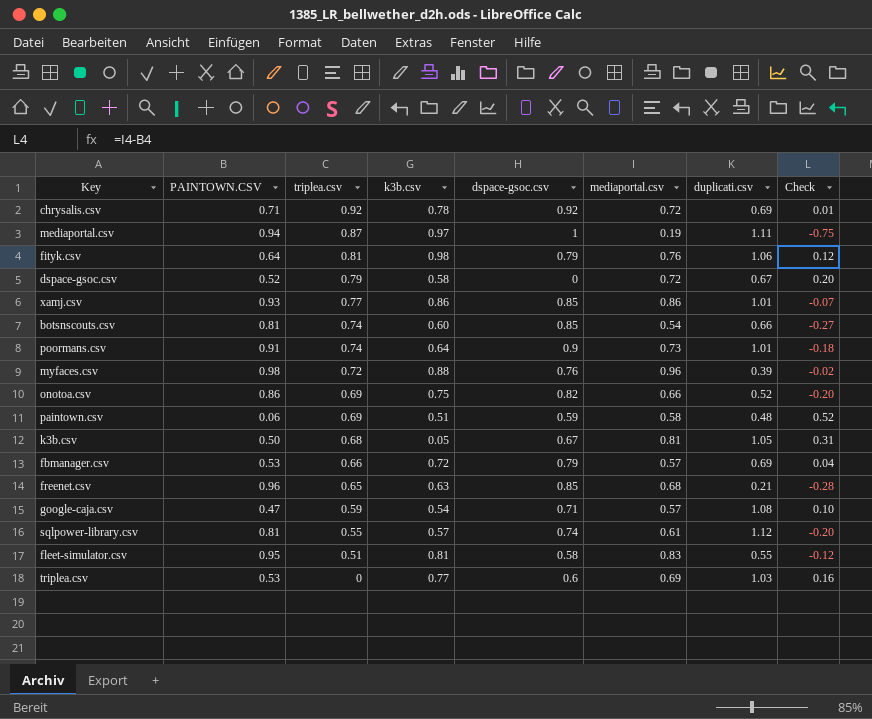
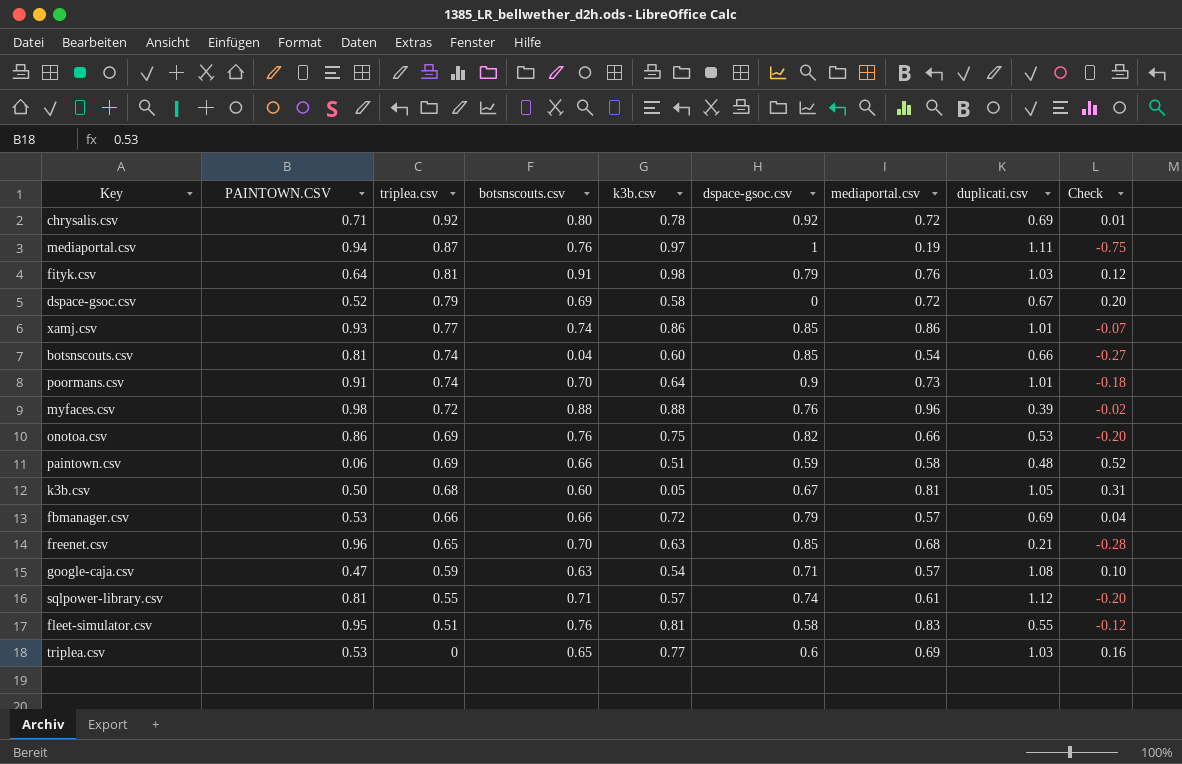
column botsnscouts.csv | position: none -> 4
fityk.csv | duplicati.csv: 1.06 -> 1.03
onotoa.csv | duplicati.csv: 0.52 -> 0.53

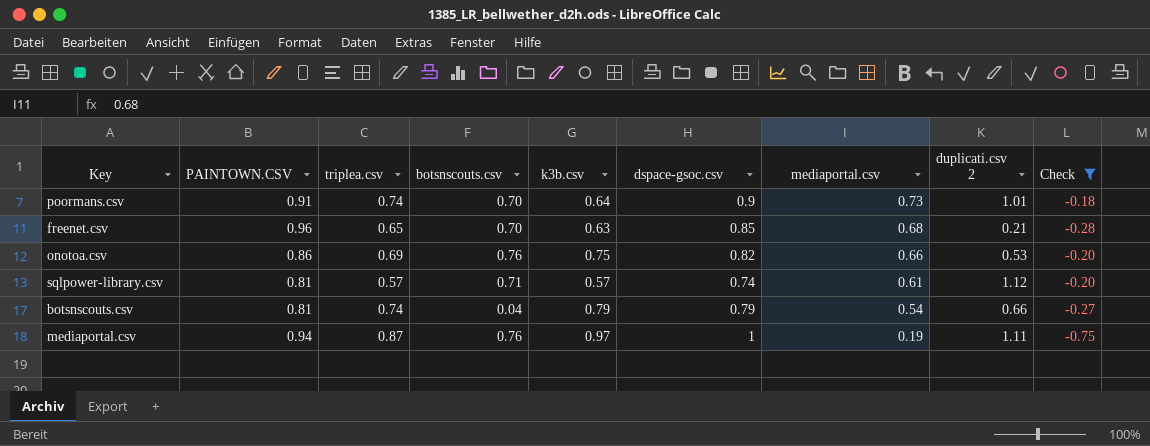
filter: none -> Check <= -0.18
row order: triplea.csv descending -> mediaportal.csv descending
column name: duplicati.csv -> duplicati.csv 2
sqlpower-library.csv | triplea.csv: 0.55 -> 0.57
botsnscouts.csv | k3b.csv: 0.60 -> 0.79
botsnscouts.csv | dspace-gsoc.csv: 0.85 -> 0.79

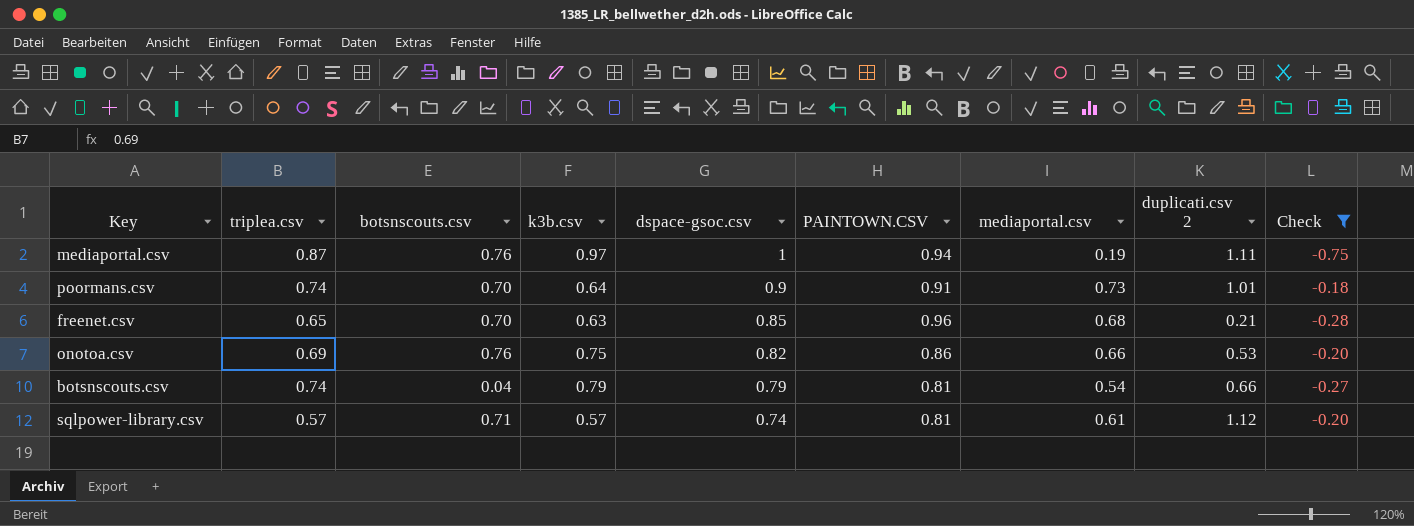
row order: mediaportal.csv descending -> dspace-gsoc.csv descending
column PAINTOWN.CSV | position: 2 -> 6

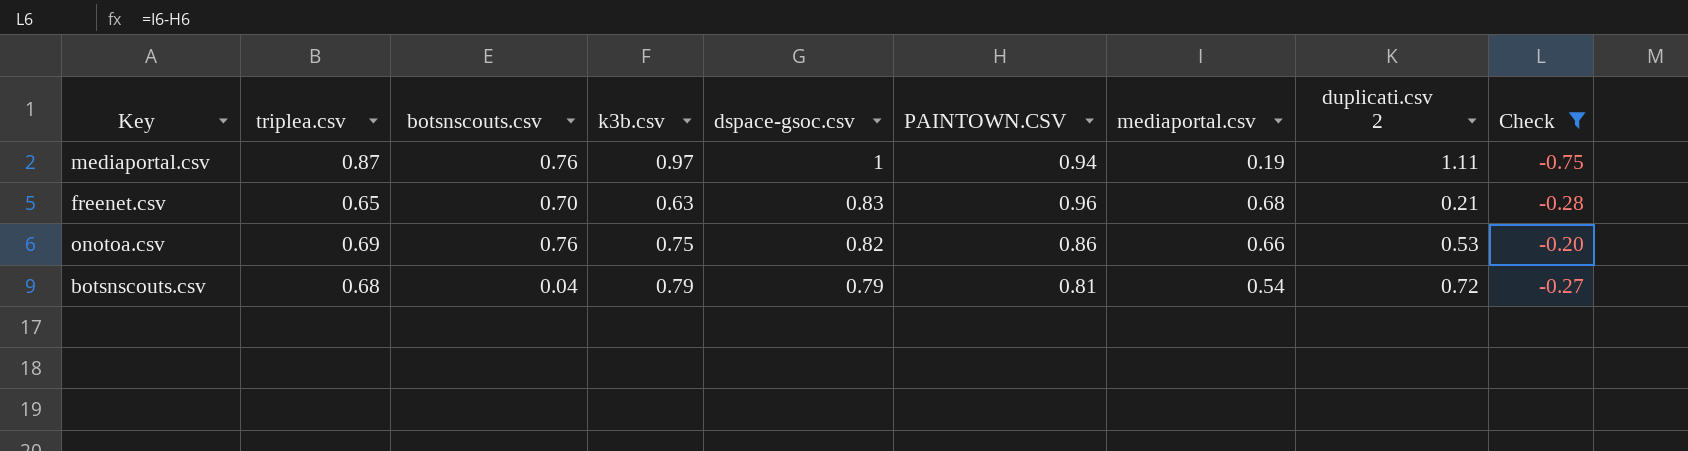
row poormans.csv: 0.74 | 0.70 | 0.64 | 0.9 | 0.91 | 0.73 | 1.01 | -0.18 -> none
row sqlpower-library.csv: 0.57 | 0.71 | 0.57 | 0.74 | 0.81 | 0.61 | 1.12 | -0.20 -> none
freenet.csv | dspace-gsoc.csv: 0.85 -> 0.83
botsnscouts.csv | triplea.csv: 0.74 -> 0.68
botsnscouts.csv | duplicati.csv 2: 0.66 -> 0.72

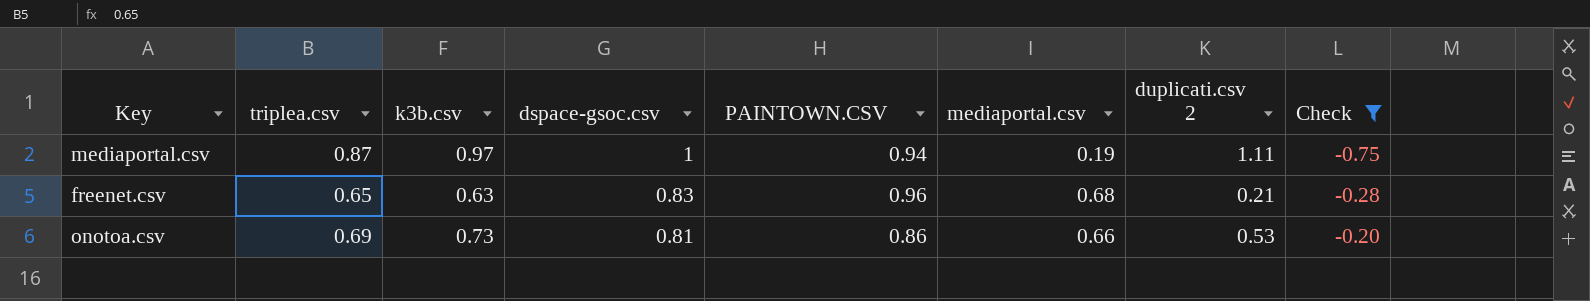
column botsnscouts.csv | position: 3 -> none
row botsnscouts.csv: 0.68 | 0.04 | 0.79 | 0.79 | 0.81 | 0.54 | 0.72 | -0.27 -> none
onotoa.csv | k3b.csv: 0.75 -> 0.73
onotoa.csv | dspace-gsoc.csv: 0.82 -> 0.81

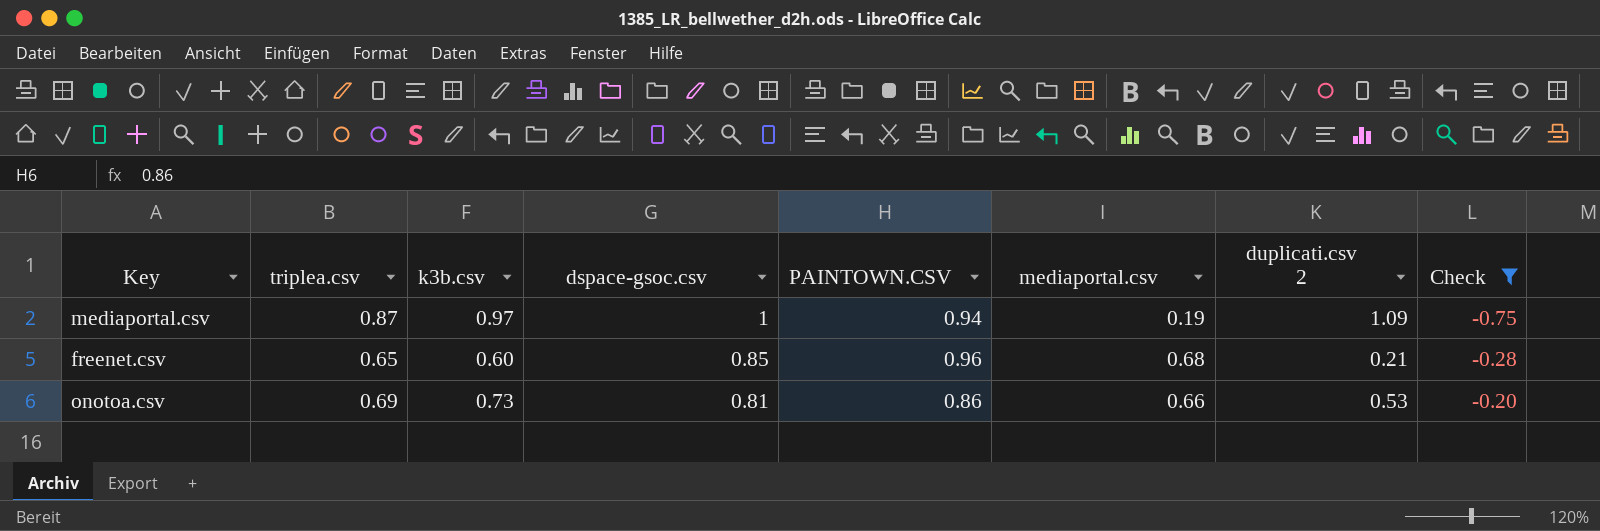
mediaportal.csv | duplicati.csv 2: 1.11 -> 1.09
freenet.csv | k3b.csv: 0.63 -> 0.60
freenet.csv | dspace-gsoc.csv: 0.83 -> 0.85

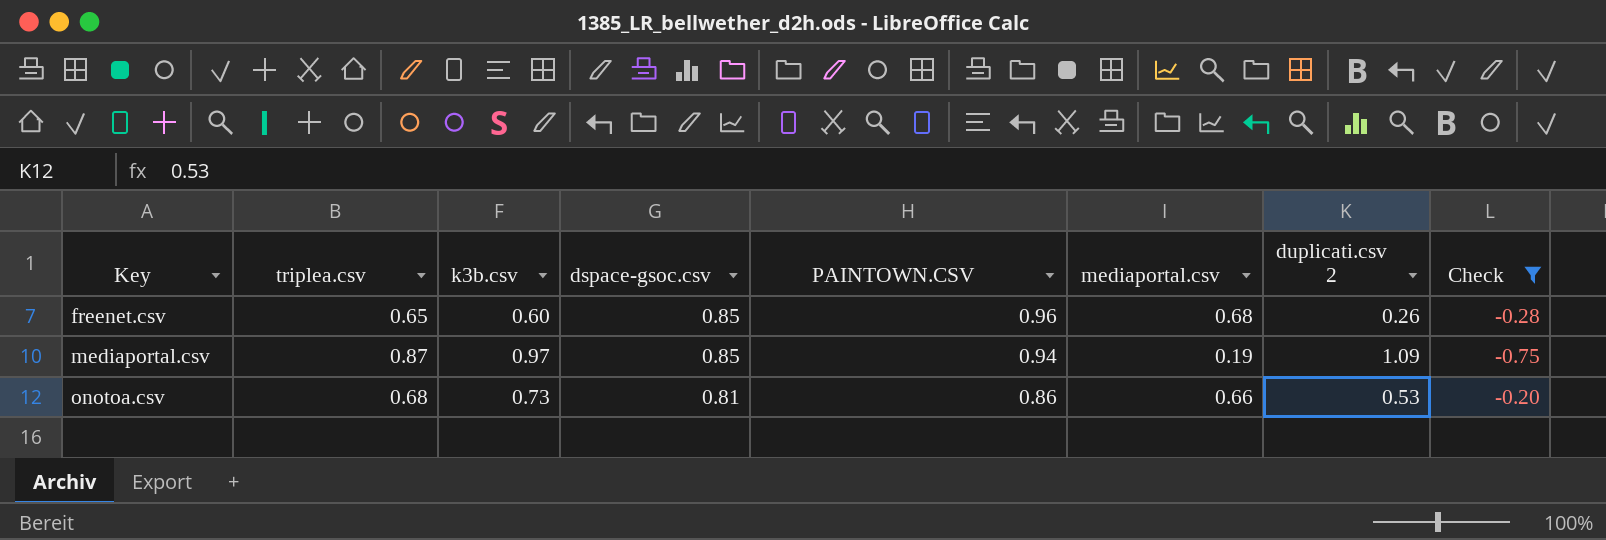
row order: dspace-gsoc.csv descending -> Key ascending
freenet.csv | duplicati.csv 2: 0.21 -> 0.26
mediaportal.csv | dspace-gsoc.csv: 1 -> 0.85
onotoa.csv | triplea.csv: 0.69 -> 0.68

